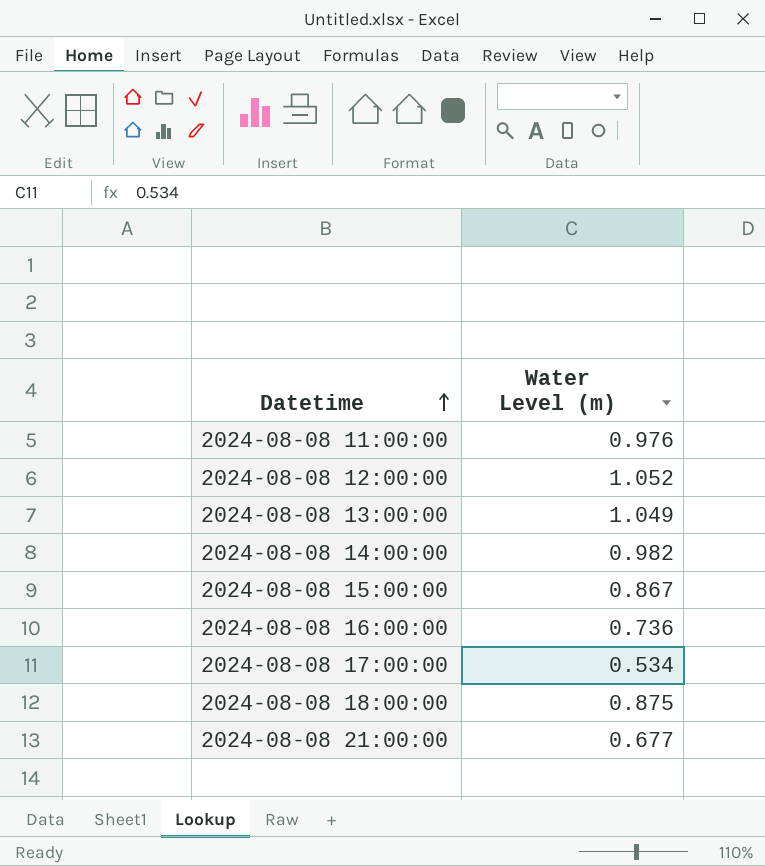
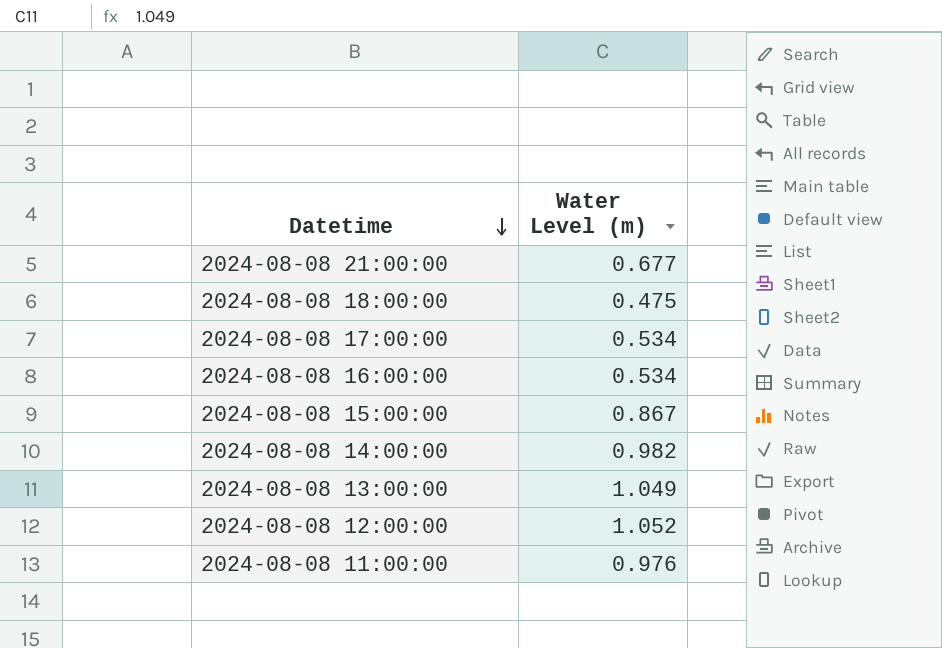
row order: Datetime ascending -> Datetime descending
2024-08-08 18:00:00 | Water Level (m): 0.875 -> 0.475
2024-08-08 16:00:00 | Water Level (m): 0.736 -> 0.534

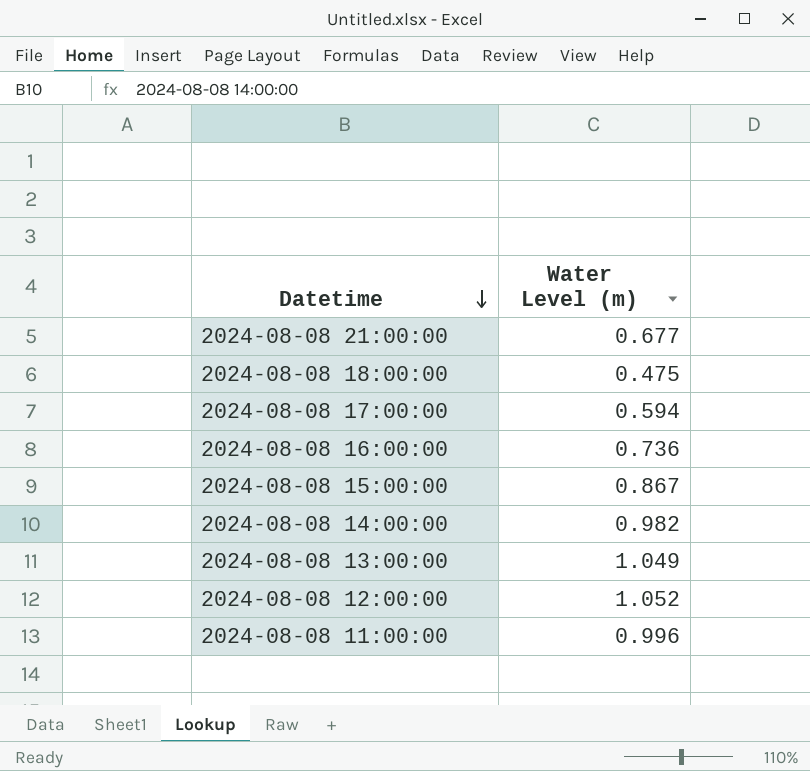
2024-08-08 17:00:00 | Water Level (m): 0.534 -> 0.594
2024-08-08 16:00:00 | Water Level (m): 0.534 -> 0.736
2024-08-08 11:00:00 | Water Level (m): 0.976 -> 0.996

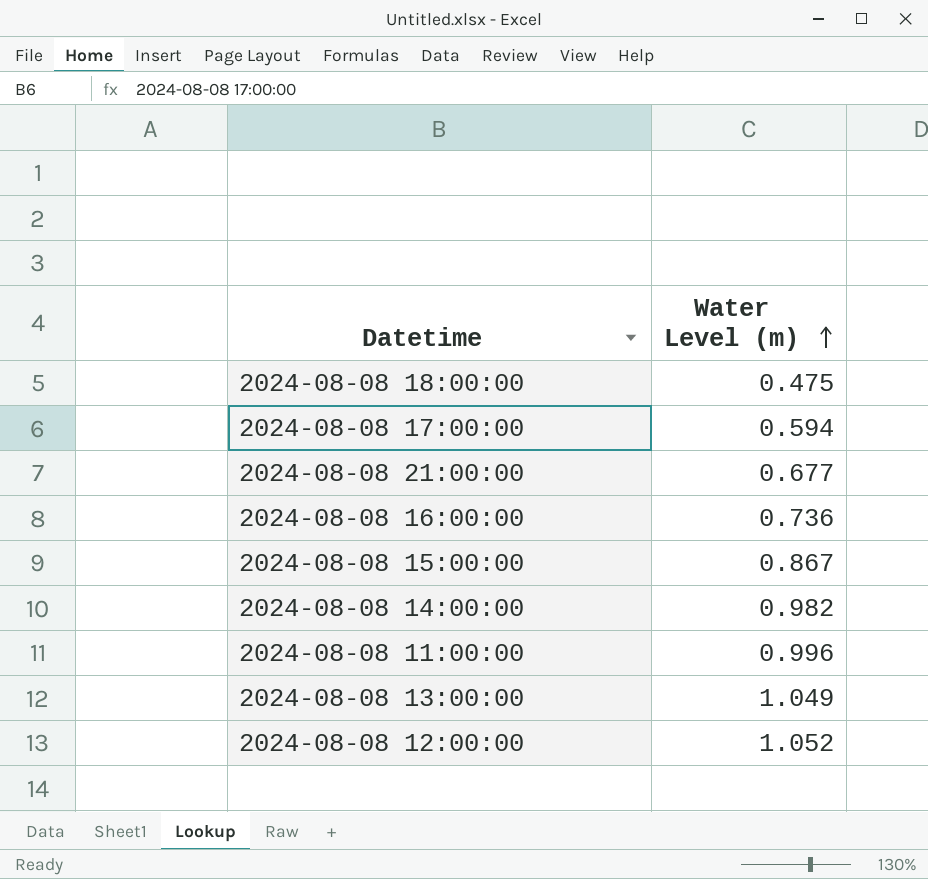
row order: Datetime descending -> Water Level (m) ascending

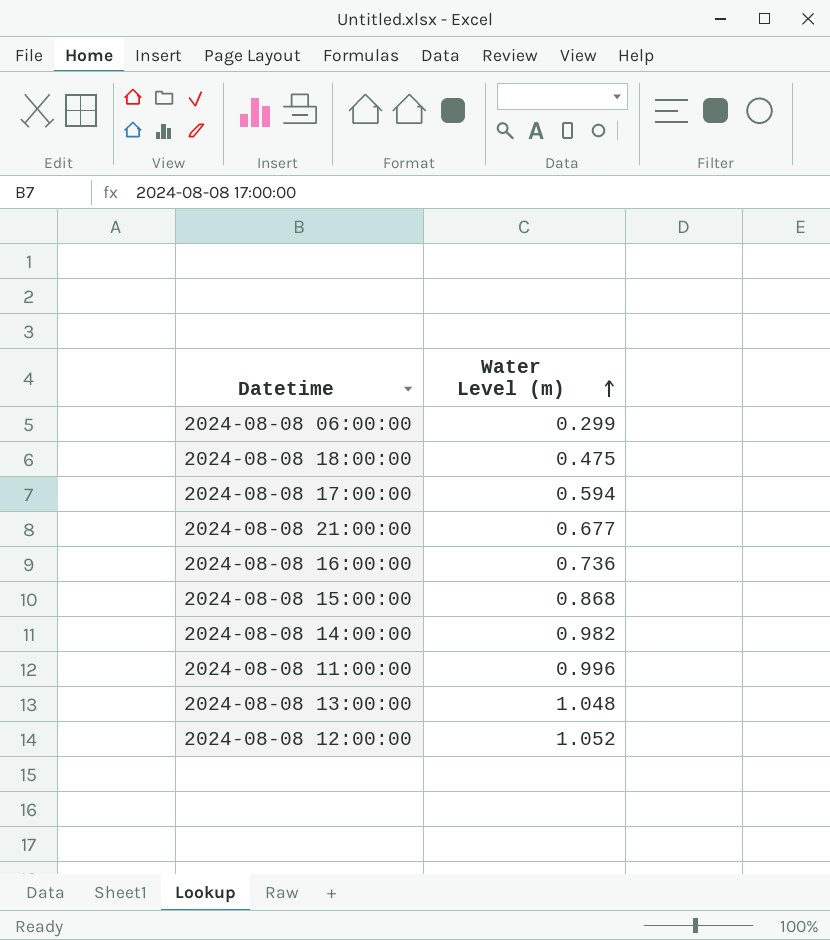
row 2024-08-08 06:00:00: none -> 0.299
2024-08-08 15:00:00 | Water Level (m): 0.867 -> 0.868
2024-08-08 13:00:00 | Water Level (m): 1.049 -> 1.048

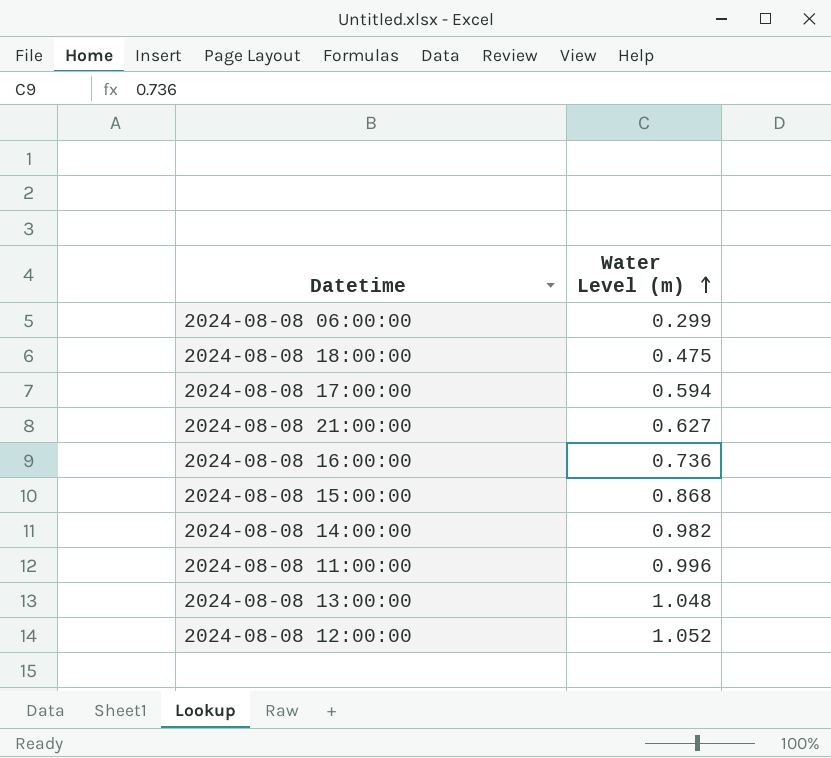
2024-08-08 21:00:00 | Water Level (m): 0.677 -> 0.627

